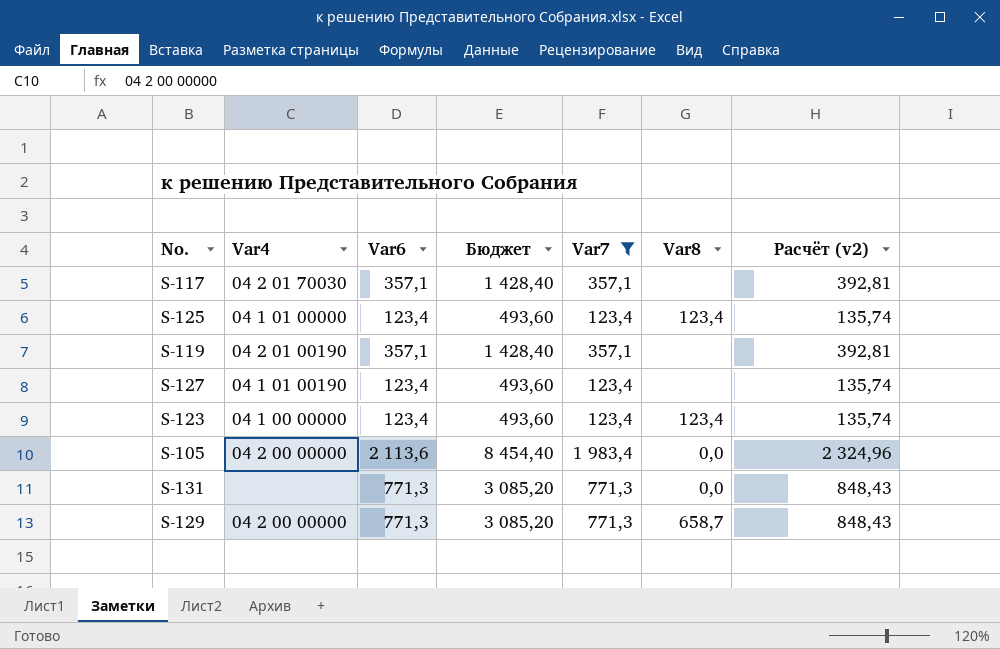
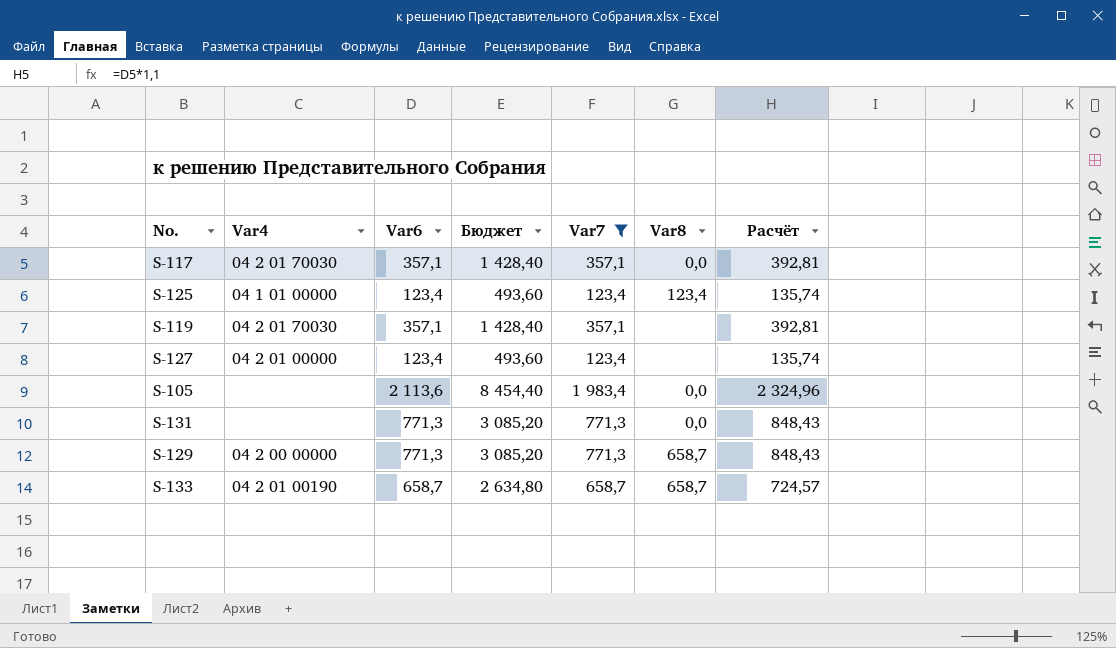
column name: Расчёт (v2) -> Расчёт
row S-123: 04 1 00 00000 | 123,4 | 493,60 | 123,4 | 123,4 | 135,74 -> none
S-117 | Var8: none -> 0,0
S-119 | Var4: 04 2 01 00190 -> 04 2 01 70030
S-127 | Var4: 04 1 01 00190 -> 04 2 01 00000
S-105 | Var4: 04 2 00 00000 -> none
row S-133: none -> 04 2 01 00190 | 658,7 | 2 634,80 | 658,7 | 658,7 | 724,57

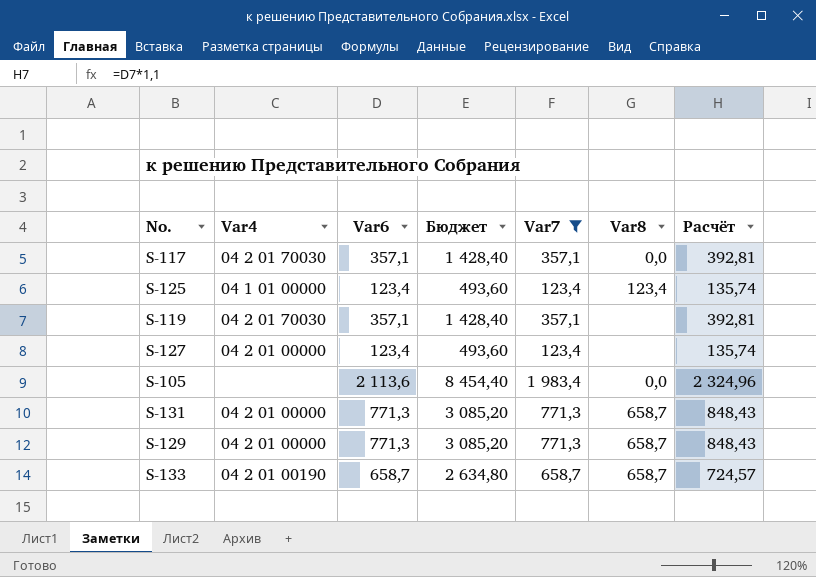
S-131 | Var4: none -> 04 2 01 00000
S-131 | Var8: 0,0 -> 658,7
S-129 | Var4: 04 2 00 00000 -> 04 2 01 00000

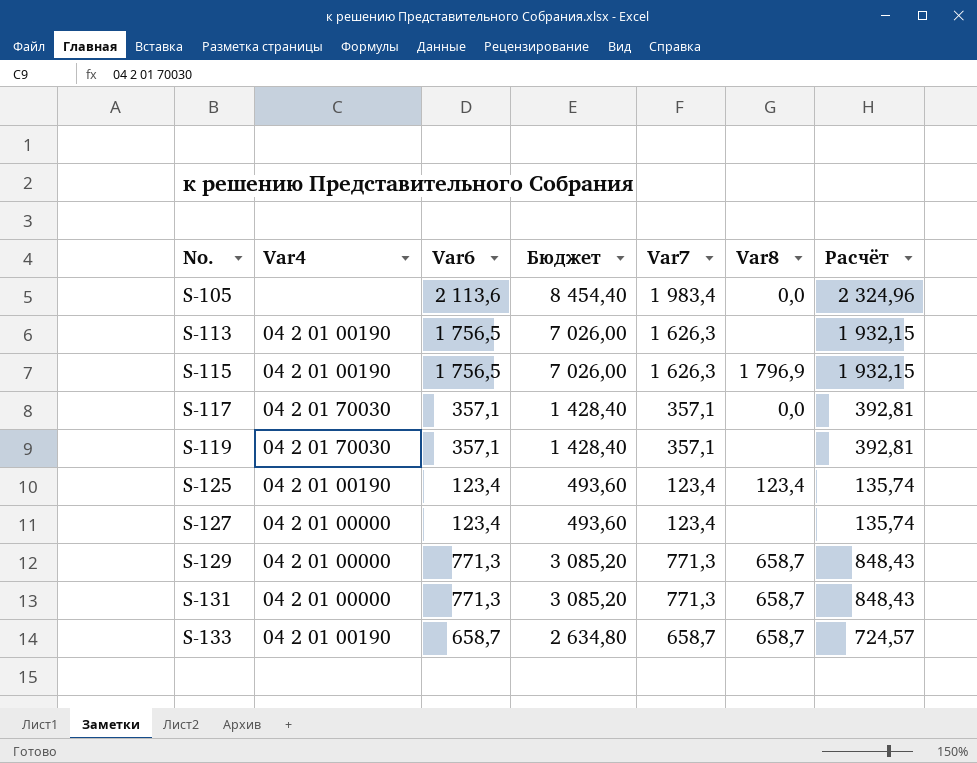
filter: Var7 != 1 626,3 -> none
row order: none -> No. ascending
S-125 | Var4: 04 1 01 00000 -> 04 2 01 00190

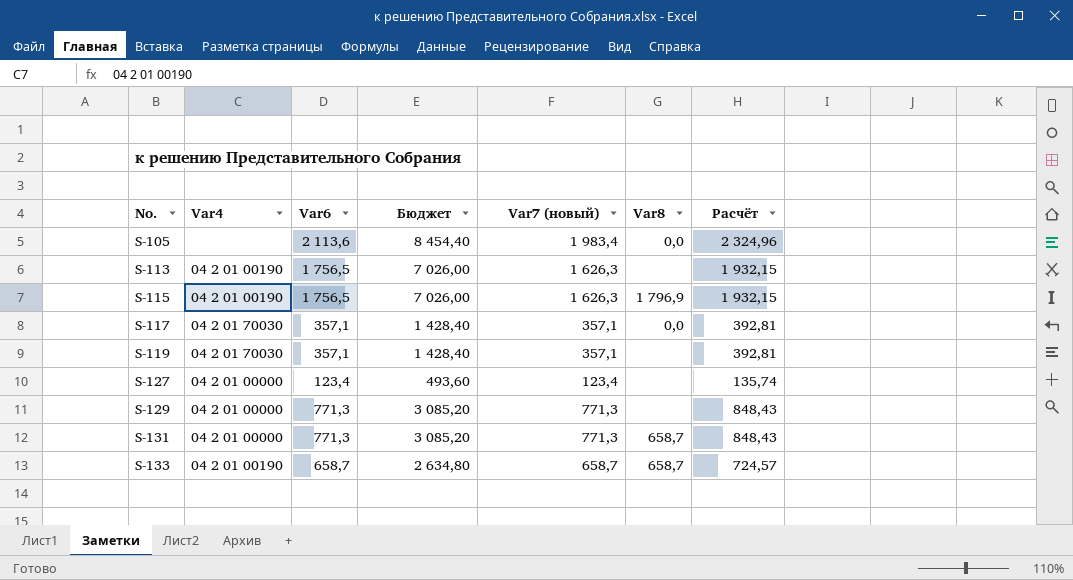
column name: Var7 -> Var7 (новый)
row S-125: 04 2 01 00190 | 123,4 | 493,60 | 123,4 | 123,4 | 135,74 -> none
S-129 | Var8: 658,7 -> none

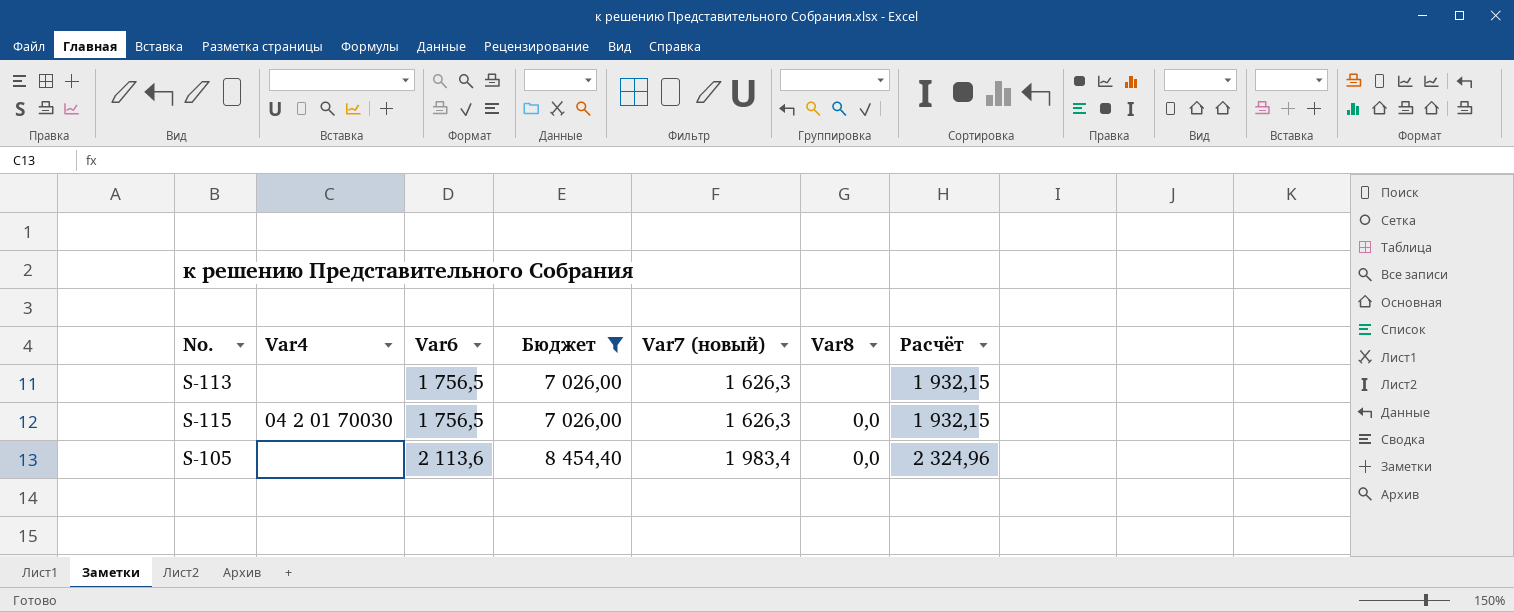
filter: none -> Бюджет >= 7 026,00
row order: No. ascending -> Var6 ascending
S-113 | Var4: 04 2 01 00190 -> none
S-115 | Var4: 04 2 01 00190 -> 04 2 01 70030
S-115 | Var8: 1 796,9 -> 0,0

